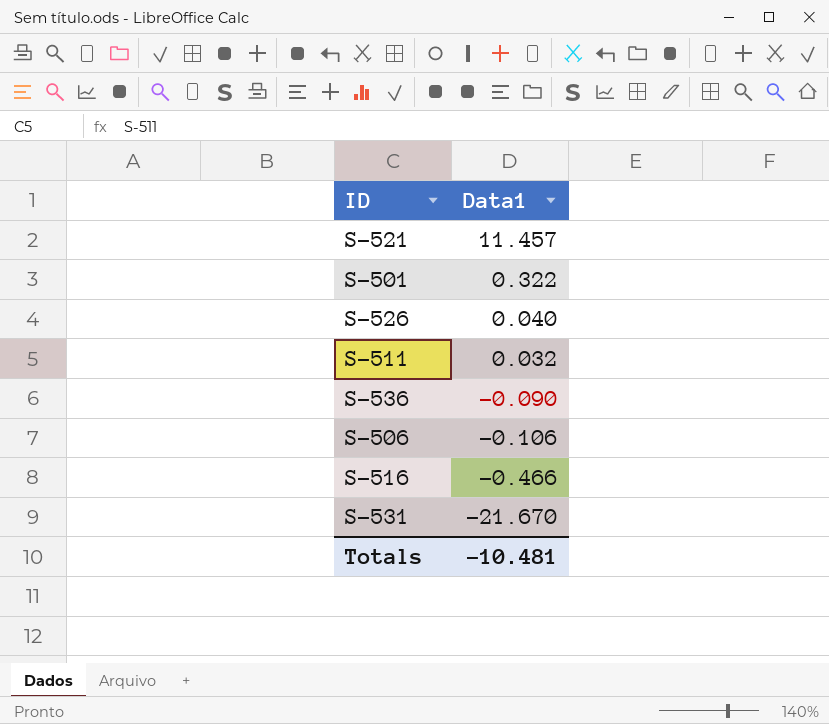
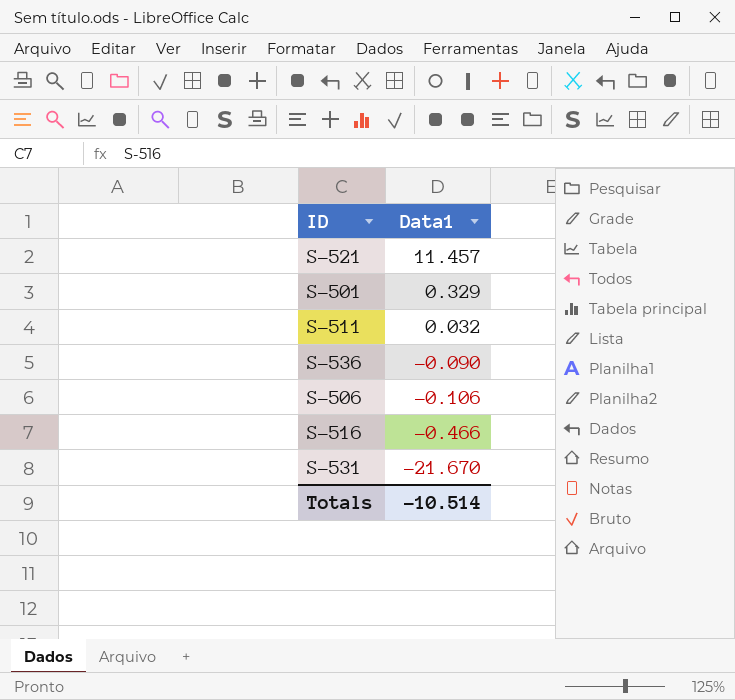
row S-526: 0.040 -> none
S-501 | Data1: 0.322 -> 0.329
Totals | Data1: -10.481 -> -10.514

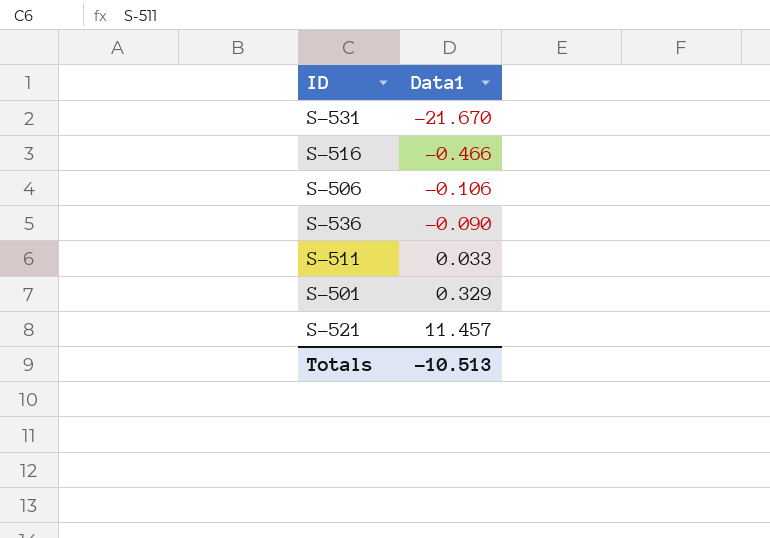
row order: Data1 descending -> Data1 ascending
S-511 | Data1: 0.032 -> 0.033
Totals | Data1: -10.514 -> -10.513

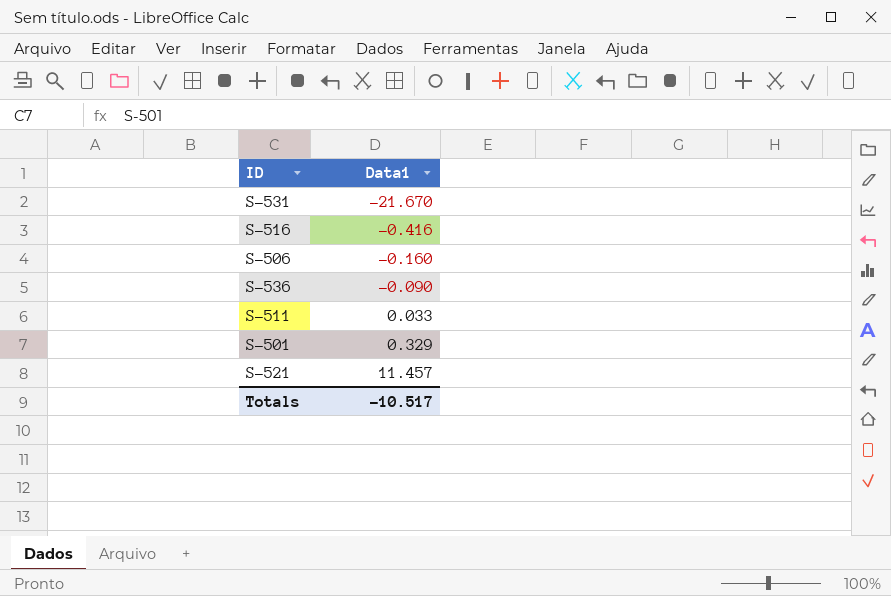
S-516 | Data1: -0.466 -> -0.416
S-506 | Data1: -0.106 -> -0.160
Totals | Data1: -10.513 -> -10.517

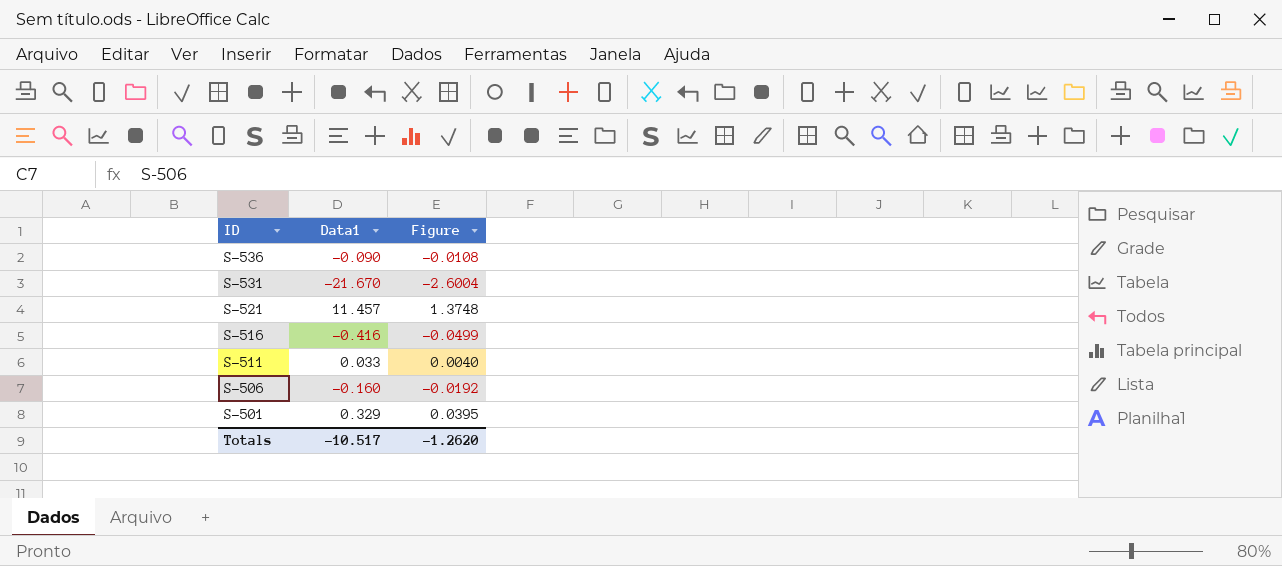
row order: Data1 ascending -> ID descending
column Figure | formula: none -> [Data1] * 0.12

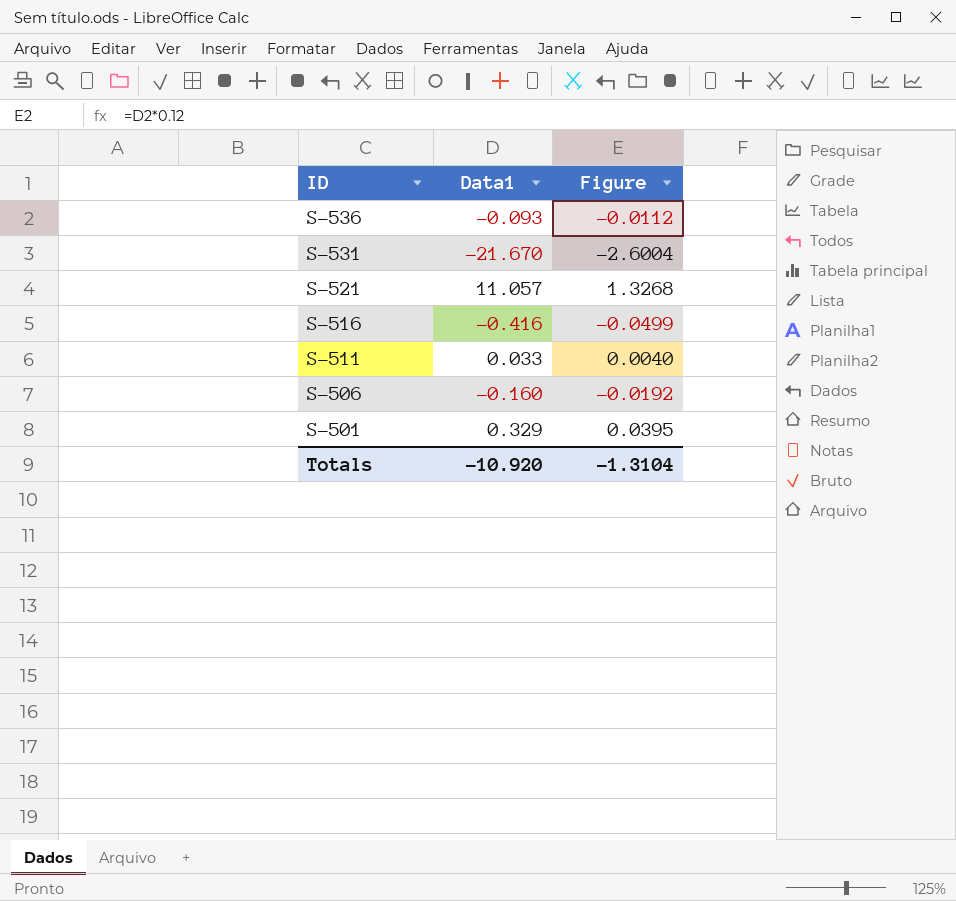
S-536 | Data1: -0.090 -> -0.093
S-536 | Figure: -0.0108 -> -0.0112
S-521 | Data1: 11.457 -> 11.057
S-521 | Figure: 1.3748 -> 1.3268
Totals | Data1: -10.517 -> -10.920
Totals | Figure: -1.2620 -> -1.3104

